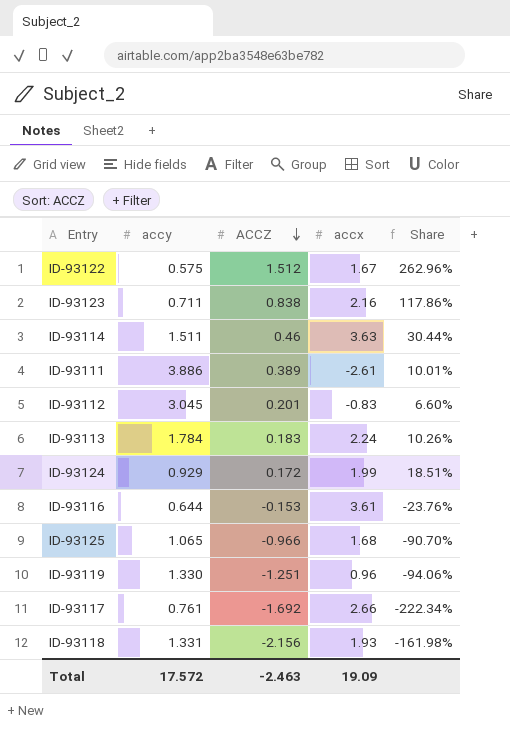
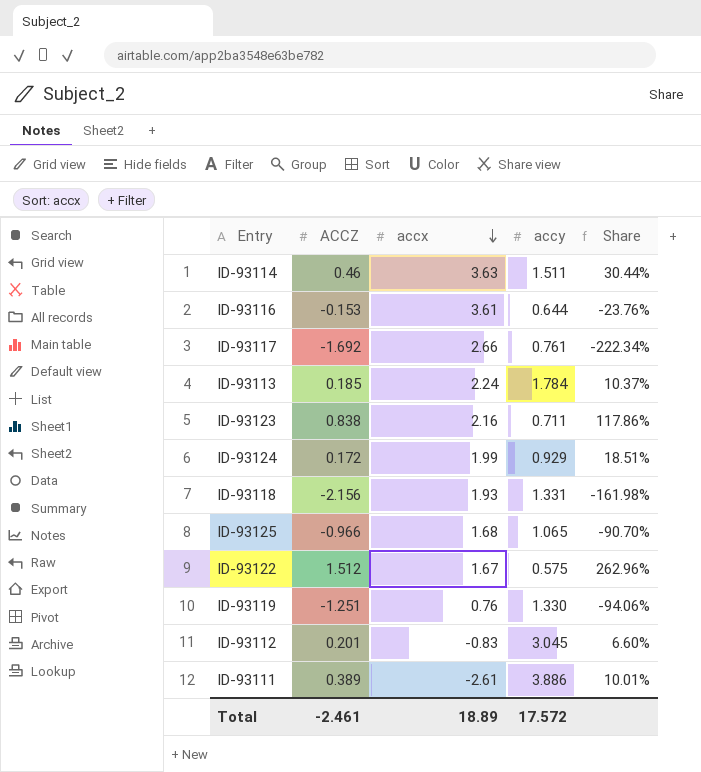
row order: ACCZ descending -> accx descending
column accy | position: 2 -> 4
ID-93113 | ACCZ: 0.183 -> 0.185
ID-93113 | Share: 10.26% -> 10.37%
ID-93119 | accx: 0.96 -> 0.76
Total | ACCZ: -2.463 -> -2.461
Total | accx: 19.09 -> 18.89

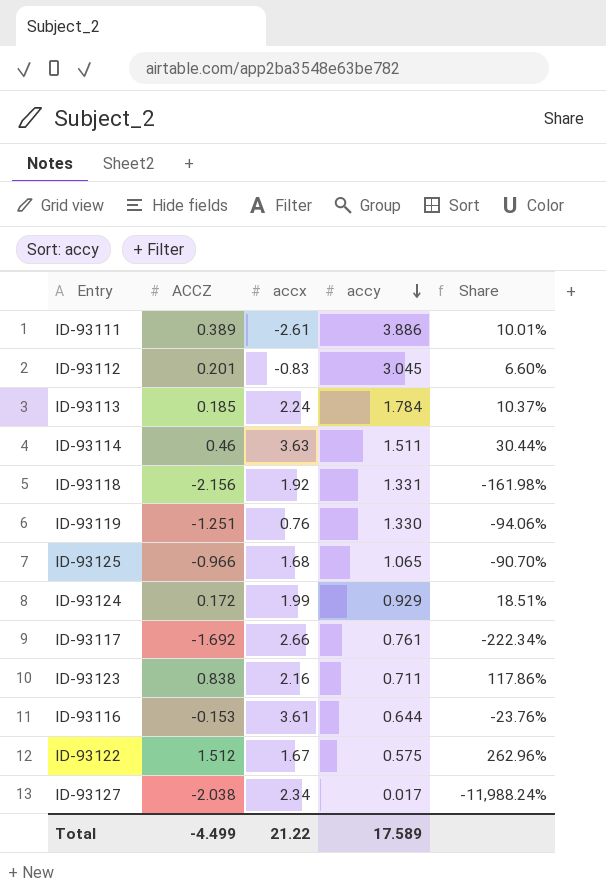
row order: accx descending -> accy descending
ID-93118 | accx: 1.93 -> 1.92
row ID-93127: none -> -2.038 | 2.34 | 0.017 | -11,988.24%
Total | ACCZ: -2.461 -> -4.499
Total | accx: 18.89 -> 21.22
Total | accy: 17.572 -> 17.589

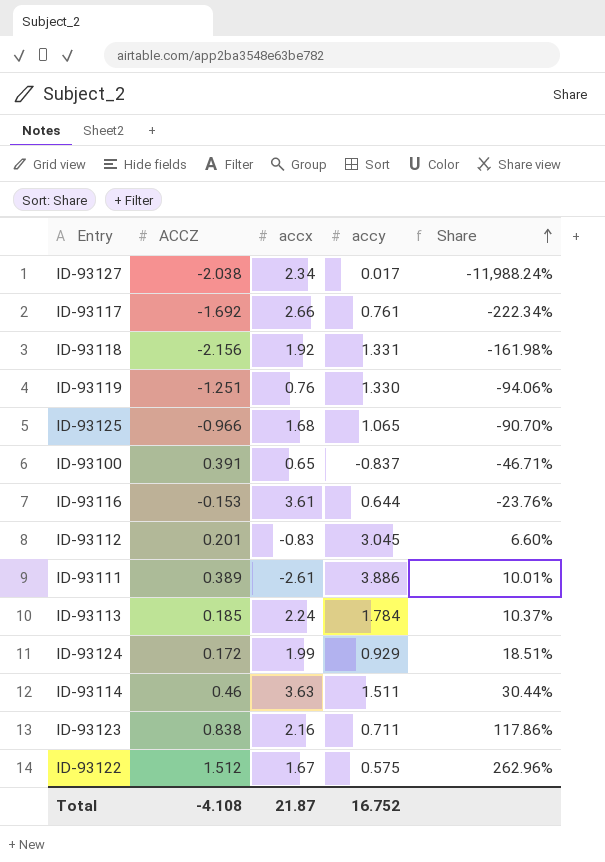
row order: accy descending -> Share ascending
row ID-93100: none -> 0.391 | 0.65 | -0.837 | -46.71%
Total | ACCZ: -4.499 -> -4.108
Total | accx: 21.22 -> 21.87
Total | accy: 17.589 -> 16.752

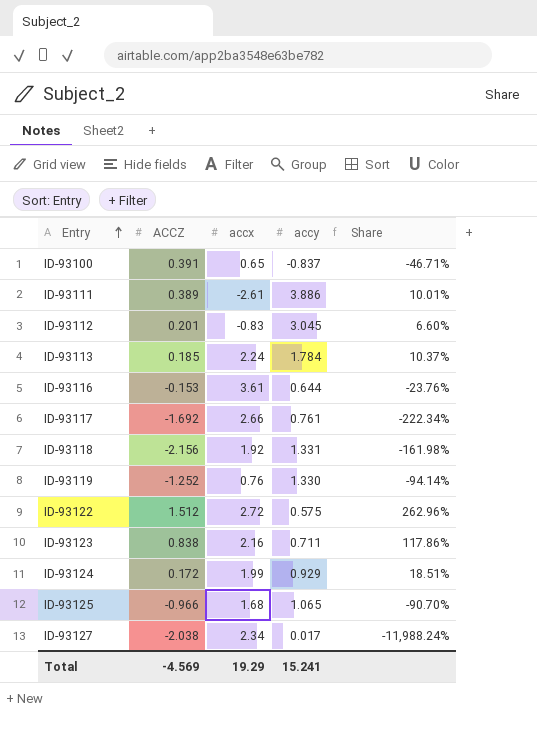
row order: Share ascending -> Entry ascending
row ID-93114: 0.46 | 3.63 | 1.511 | 30.44% -> none
ID-93119 | ACCZ: -1.251 -> -1.252
ID-93119 | Share: -94.06% -> -94.14%
ID-93122 | accx: 1.67 -> 2.72
Total | ACCZ: -4.108 -> -4.569
Total | accx: 21.87 -> 19.29
Total | accy: 16.752 -> 15.241

